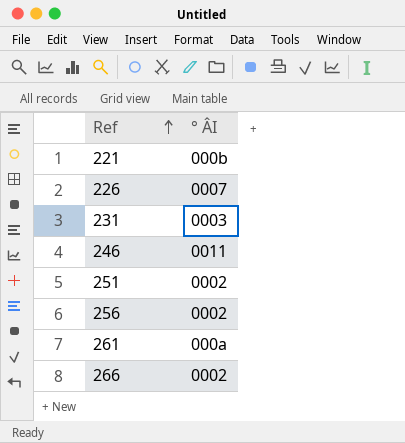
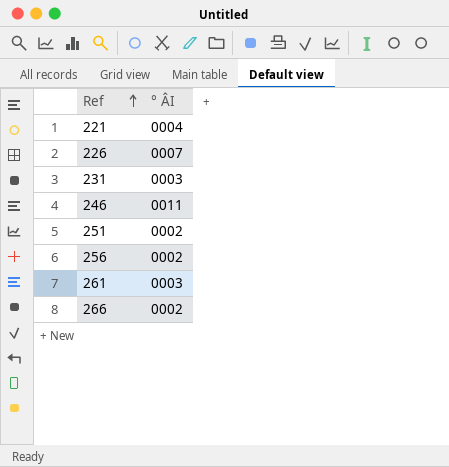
221 | ° ÂI: 000b -> 0004
261 | ° ÂI: 000a -> 0003

